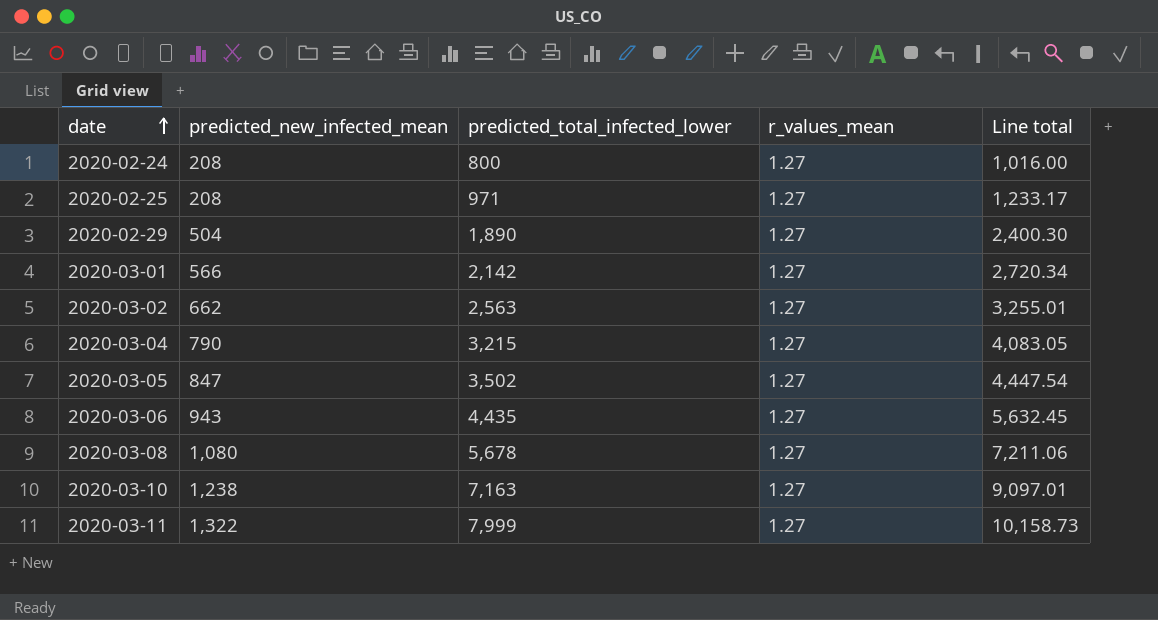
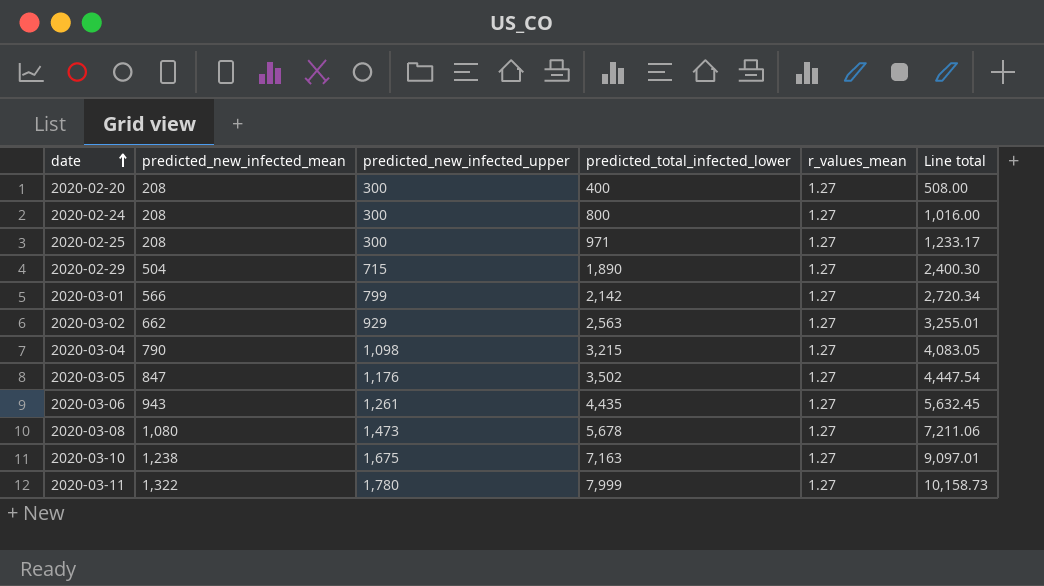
column predicted_new_infected_upper | position: none -> 3
row 2020-02-20: none -> 208 | 300 | 400 | 1.27 | 508.00

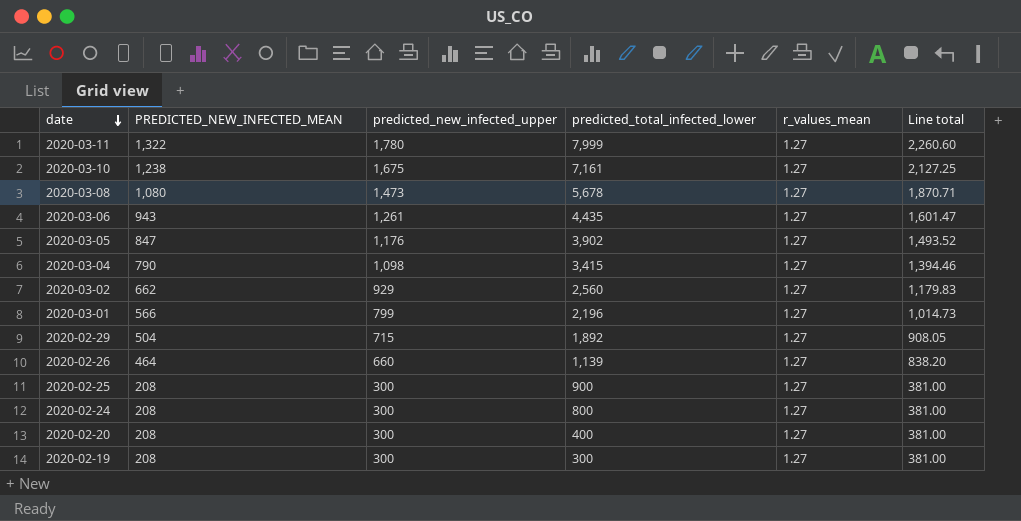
row order: date ascending -> date descending
column name: predicted_new_infected_mean -> PREDICTED_NEW_INFECTED_MEAN
column Line total | formula: [predicted_total_infected_lower] * [r_values_mean] -> [predicted_new_infected_upper] * [r_values_mean]
2020-03-10 | predicted_total_infected_lower: 7,163 -> 7,161
2020-03-05 | predicted_total_infected_lower: 3,502 -> 3,902
2020-03-04 | predicted_total_infected_lower: 3,215 -> 3,415
2020-03-02 | predicted_total_infected_lower: 2,563 -> 2,560
2020-03-01 | predicted_total_infected_lower: 2,142 -> 2,196
2020-02-29 | predicted_total_infected_lower: 1,890 -> 1,892
row 2020-02-26: none -> 464 | 660 | 1,139 | 1.27 | 838.20
2020-02-25 | predicted_total_infected_lower: 971 -> 900
row 2020-02-19: none -> 208 | 300 | 300 | 1.27 | 381.00

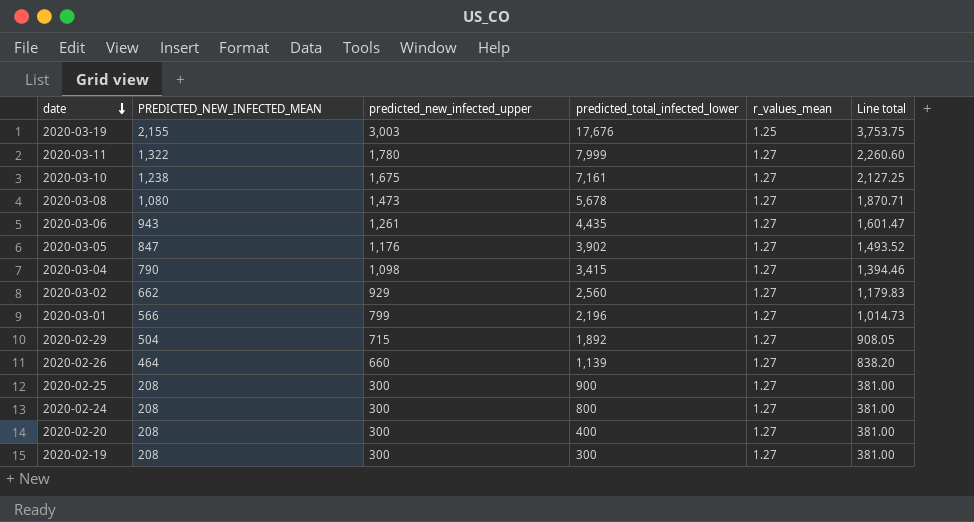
row 2020-03-19: none -> 2,155 | 3,003 | 17,676 | 1.25 | 3,753.75

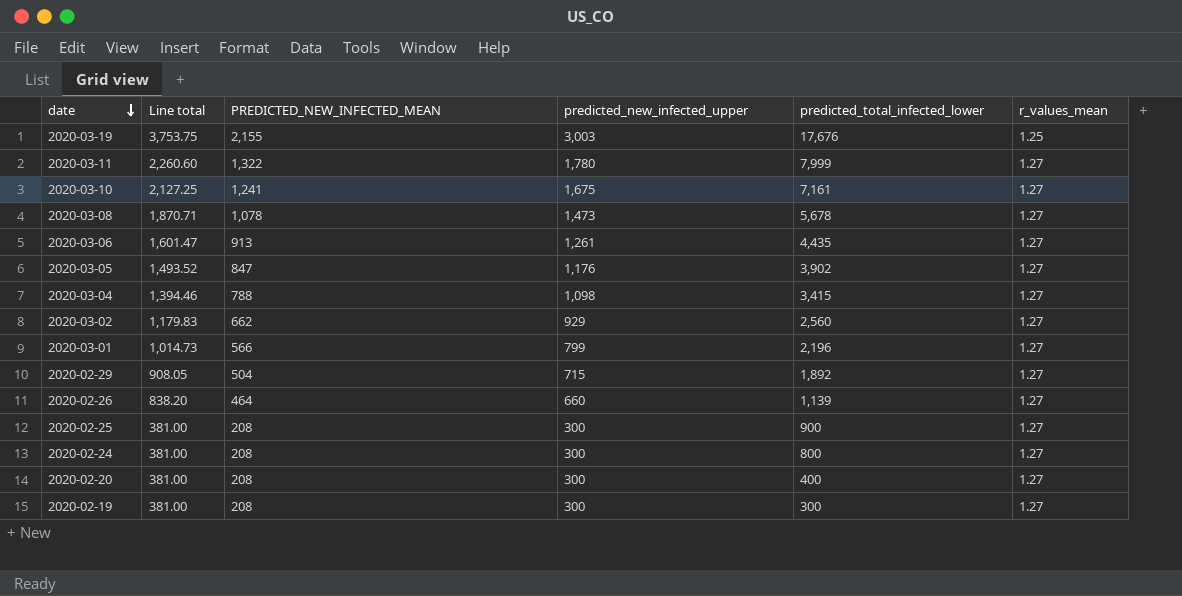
column Line total | position: 6 -> 2
2020-03-10 | PREDICTED_NEW_INFECTED_MEAN: 1,238 -> 1,241
2020-03-08 | PREDICTED_NEW_INFECTED_MEAN: 1,080 -> 1,078
2020-03-06 | PREDICTED_NEW_INFECTED_MEAN: 943 -> 913
2020-03-04 | PREDICTED_NEW_INFECTED_MEAN: 790 -> 788

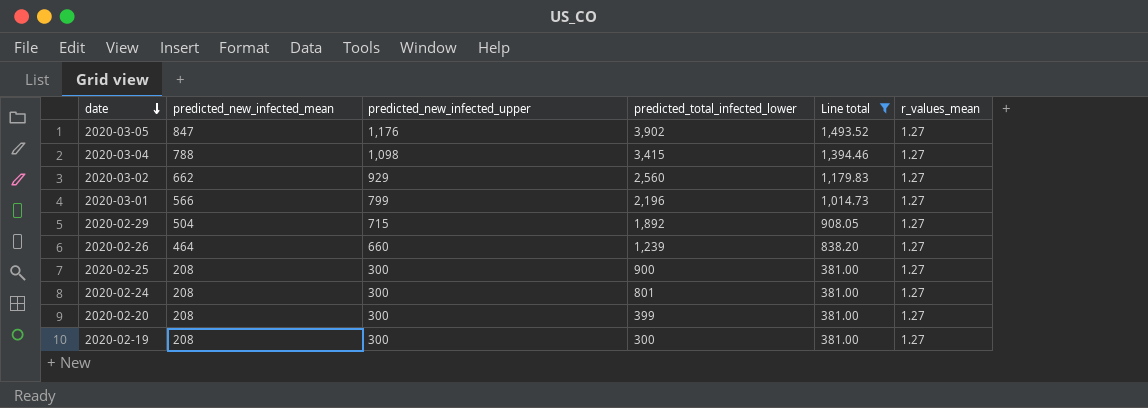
filter: none -> Line total <= 1,493.52
column name: PREDICTED_NEW_INFECTED_MEAN -> predicted_new_infected_mean
column Line total | position: 2 -> 5
2020-02-26 | predicted_total_infected_lower: 1,139 -> 1,239
2020-02-24 | predicted_total_infected_lower: 800 -> 801
2020-02-20 | predicted_total_infected_lower: 400 -> 399

